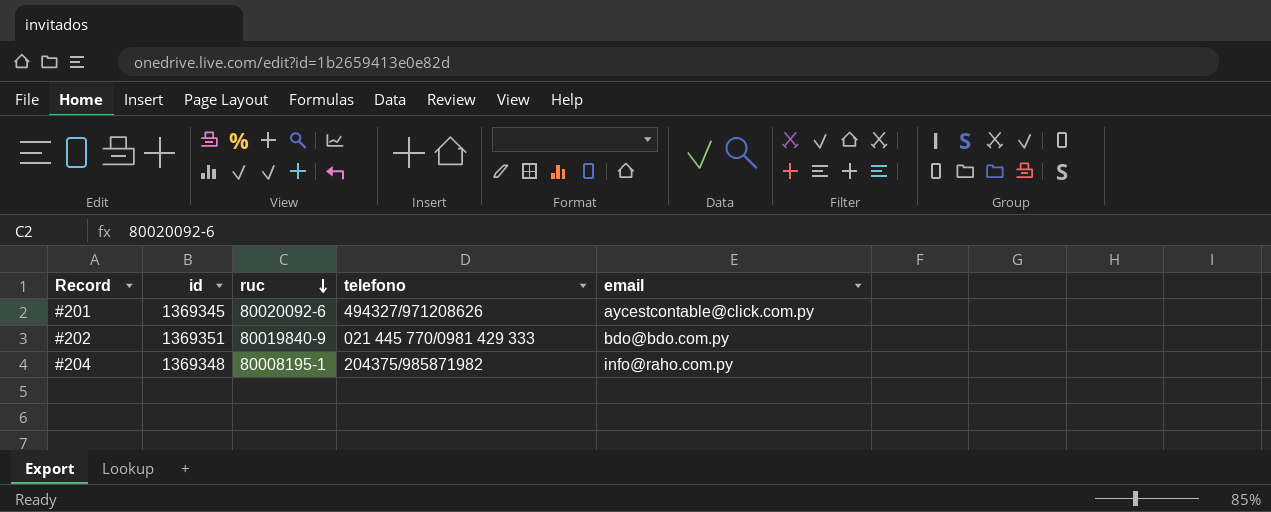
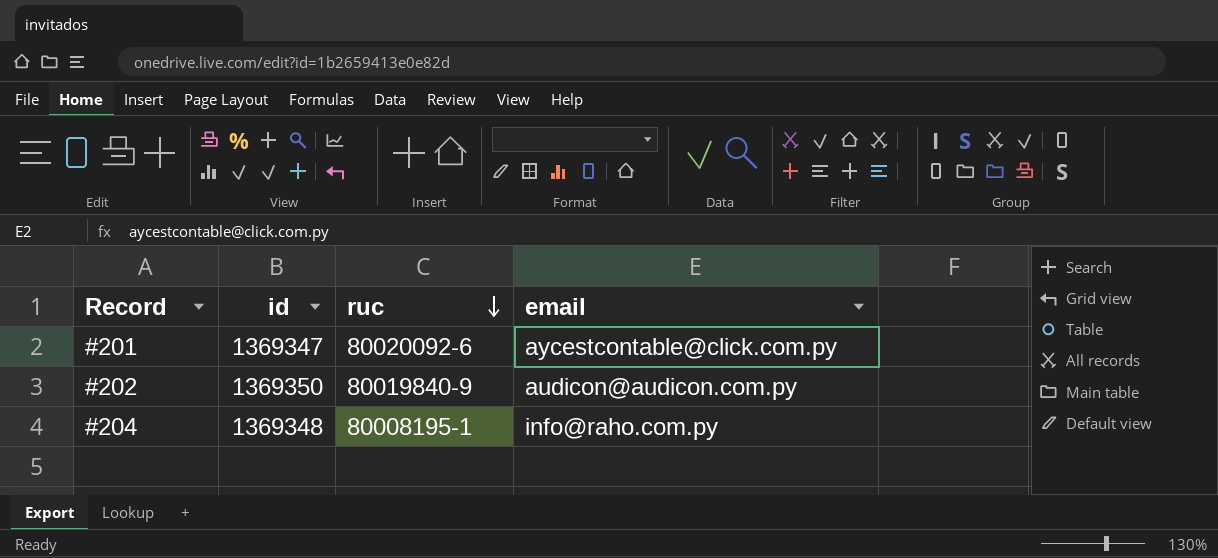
column telefono | position: 4 -> none
#201 | id: 1369345 -> 1369347
#202 | id: 1369351 -> 1369350
#202 | email: bdo@bdo.com.py -> audicon@audicon.com.py

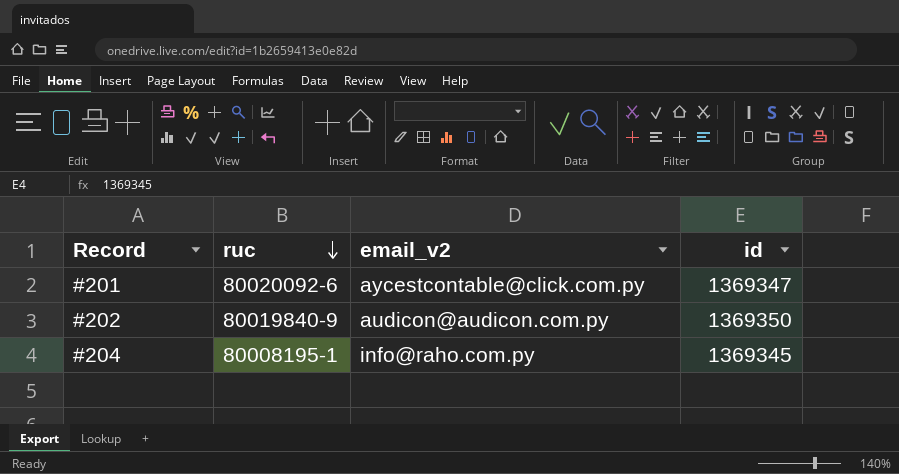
column name: email -> email_v2
column id | position: 2 -> 4
#204 | id: 1369348 -> 1369345

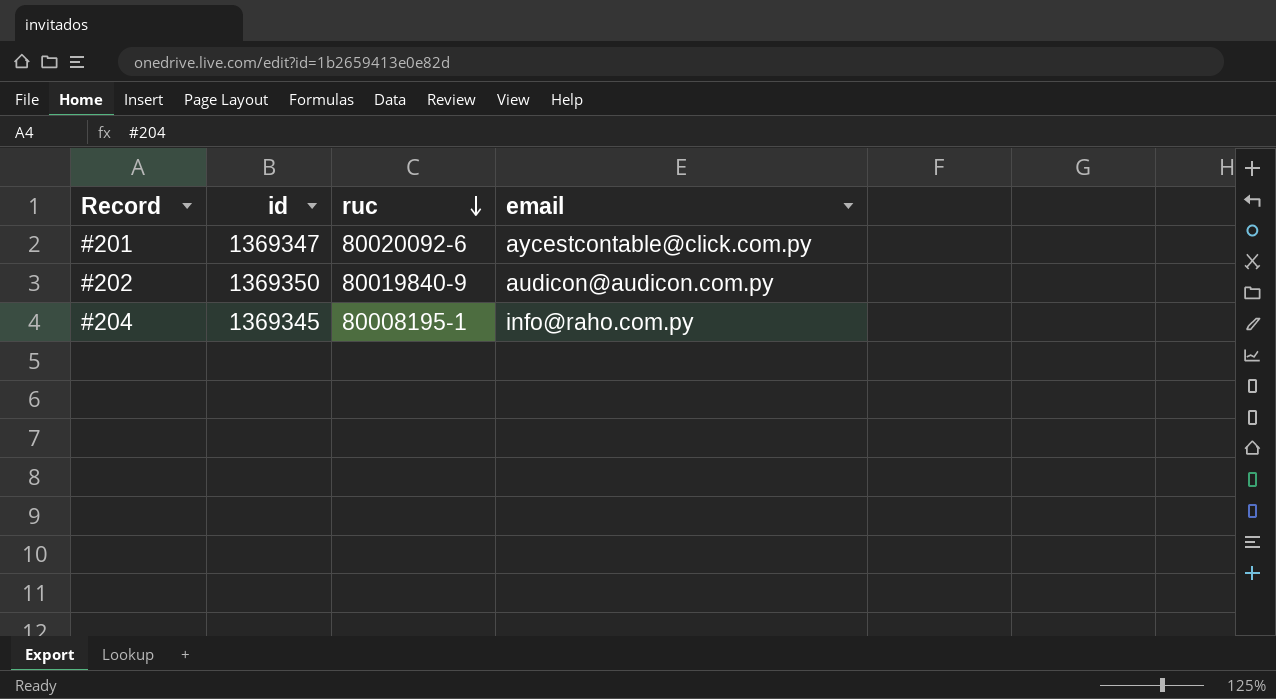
column id | position: 4 -> 2
column name: email_v2 -> email

